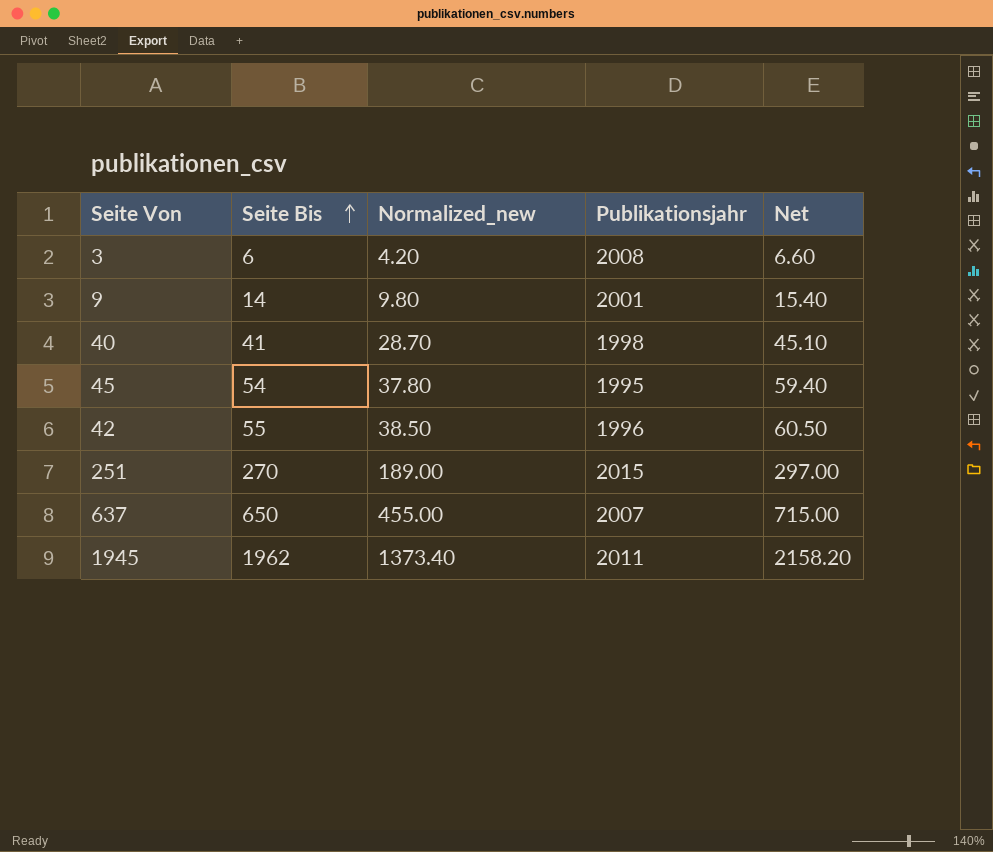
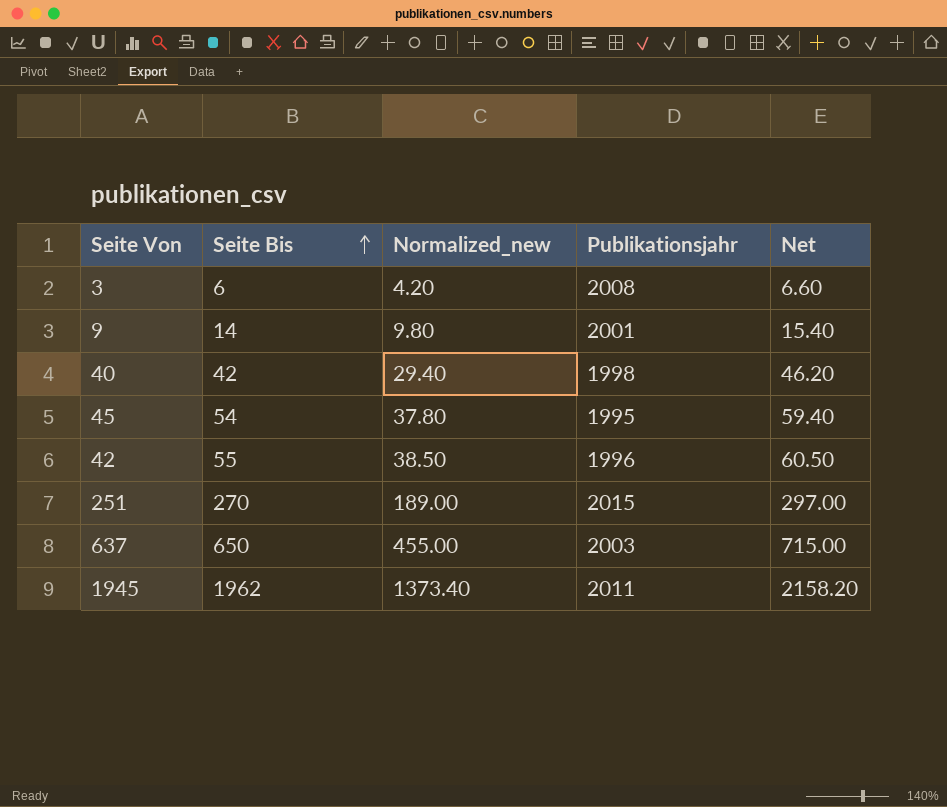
40 | Seite Bis: 41 -> 42
40 | Normalized_new: 28.70 -> 29.40
40 | Net: 45.10 -> 46.20
637 | Publikationsjahr: 2007 -> 2003

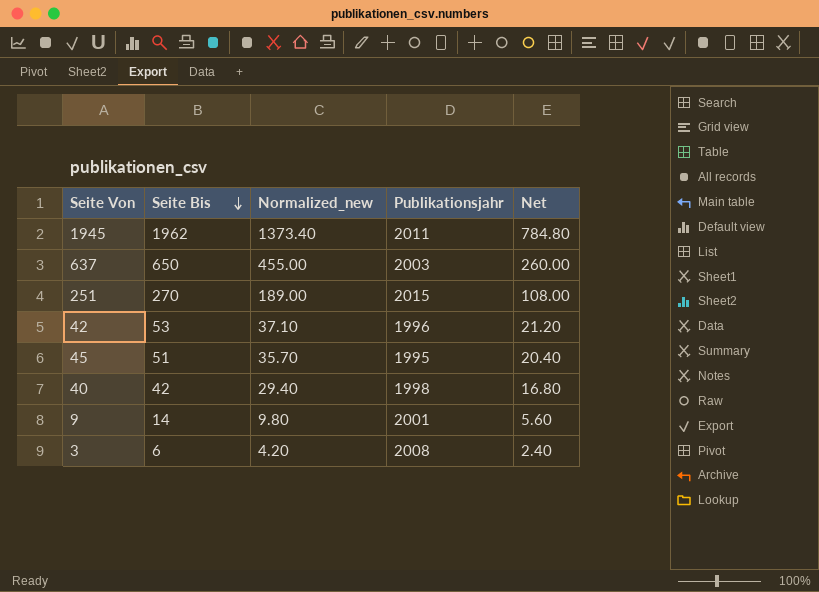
row order: Seite Bis ascending -> Seite Bis descending
column Net | formula: [Seite Bis] * 1.1 -> [Seite Bis] * 0.4
42 | Seite Bis: 55 -> 53
42 | Normalized_new: 38.50 -> 37.10
45 | Seite Bis: 54 -> 51
45 | Normalized_new: 37.80 -> 35.70

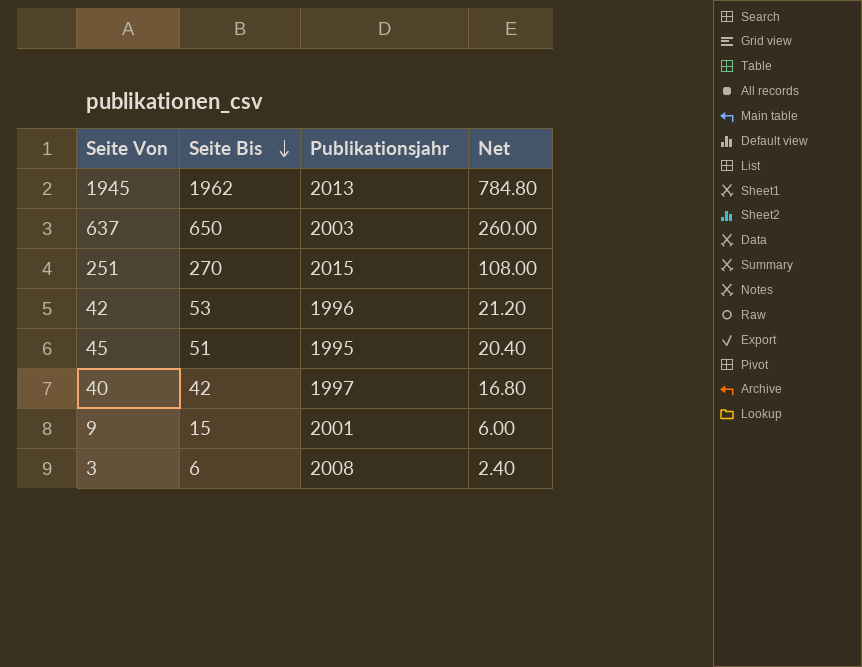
column Normalized_new | formula: [Seite Bis] * 0.7 -> none
1945 | Publikationsjahr: 2011 -> 2013
40 | Publikationsjahr: 1998 -> 1997
9 | Seite Bis: 14 -> 15
9 | Net: 5.60 -> 6.00

